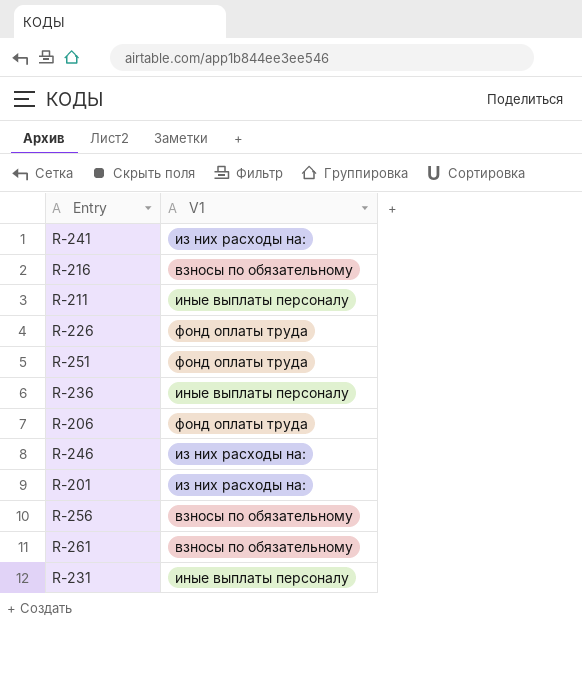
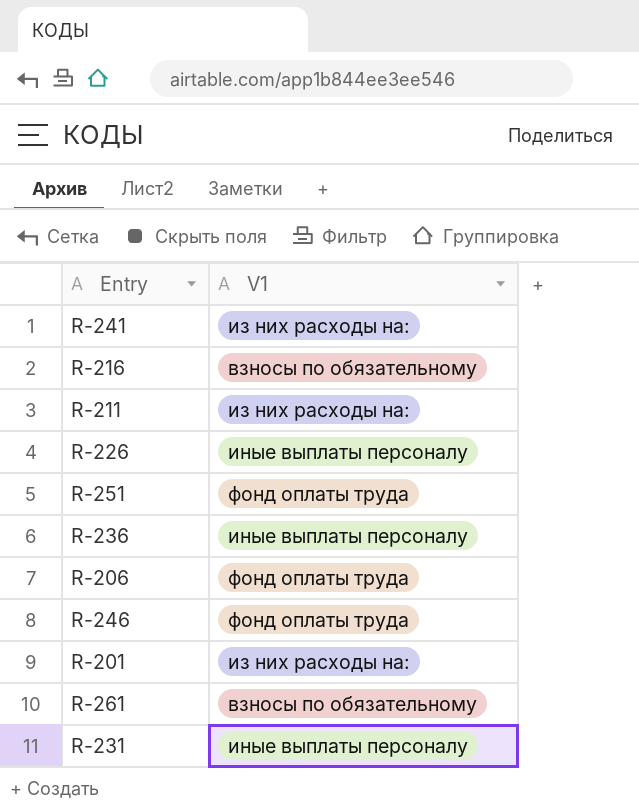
row R-256: взносы по обязательному -> none
R-211 | V1: иные выплаты персоналу -> из них расходы на:
R-226 | V1: фонд оплаты труда -> иные выплаты персоналу
R-246 | V1: из них расходы на: -> фонд оплаты труда

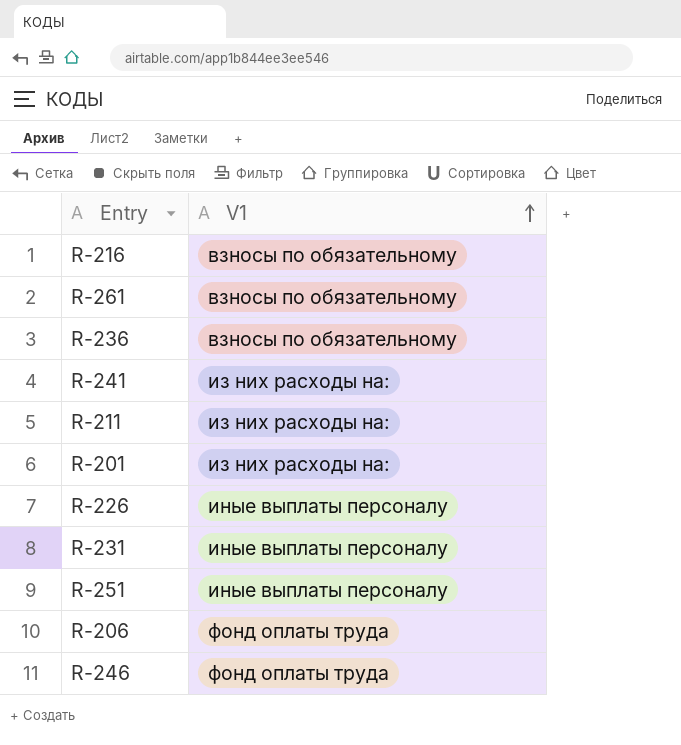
row order: none -> V1 ascending
R-236 | V1: иные выплаты персоналу -> взносы по обязательному
R-251 | V1: фонд оплаты труда -> иные выплаты персоналу

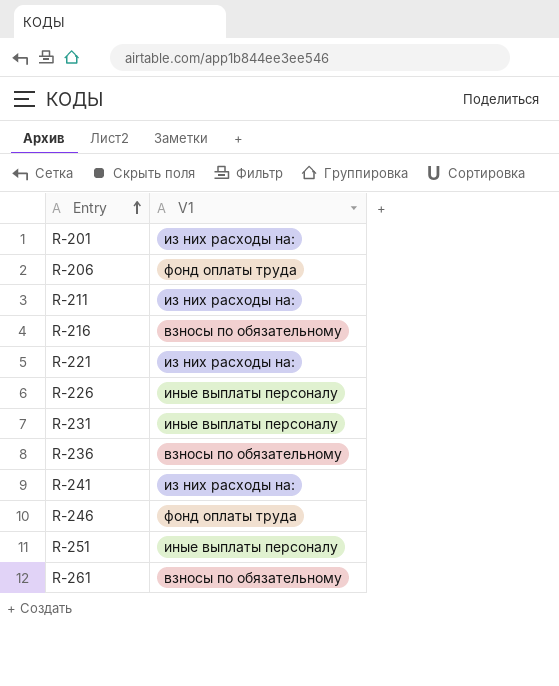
row order: V1 ascending -> Entry ascending
row R-221: none -> из них расходы на:

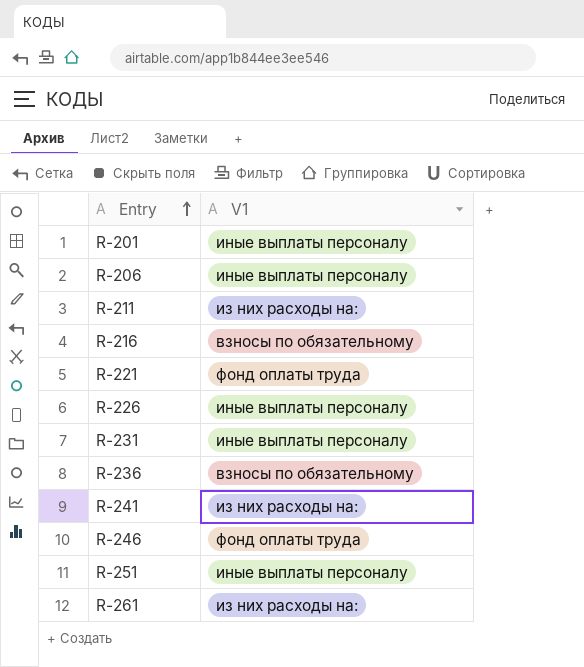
R-201 | V1: из них расходы на: -> иные выплаты персоналу
R-206 | V1: фонд оплаты труда -> иные выплаты персоналу
R-221 | V1: из них расходы на: -> фонд оплаты труда
R-261 | V1: взносы по обязательному -> из них расходы на:

